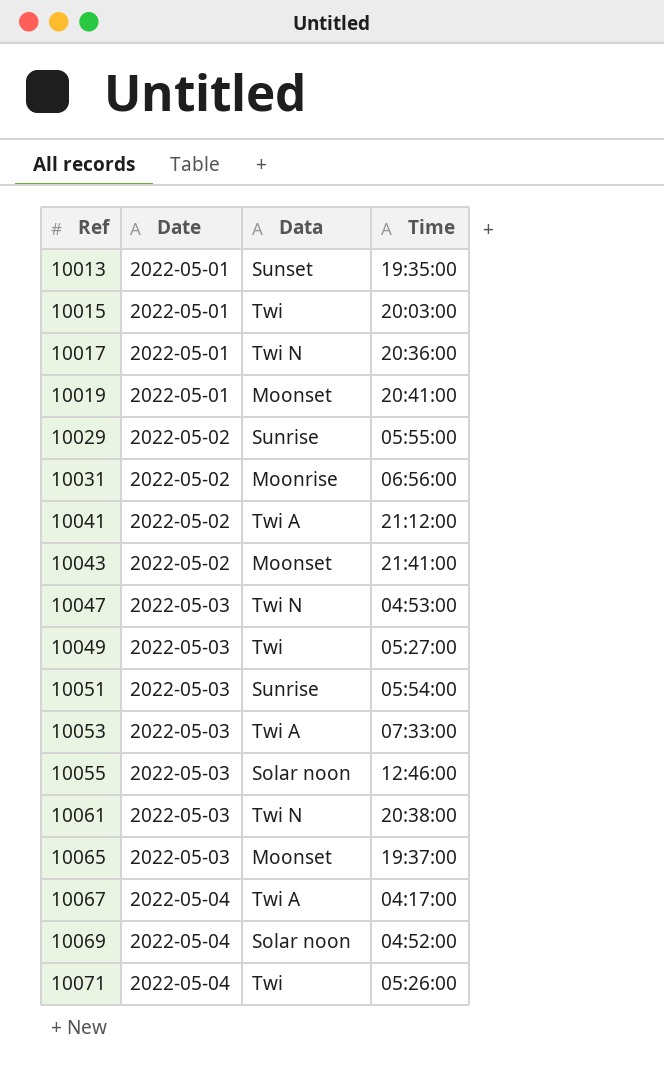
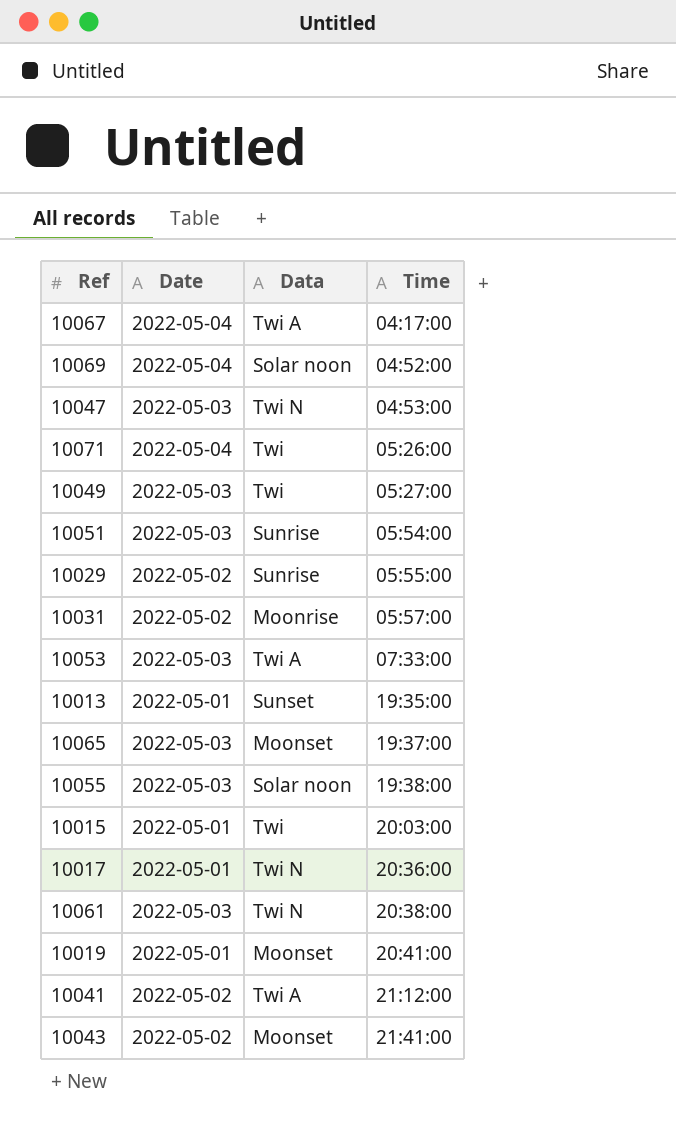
row order: Ref ascending -> Time ascending
10031 | Time: 06:56:00 -> 05:57:00
10055 | Time: 12:46:00 -> 19:38:00

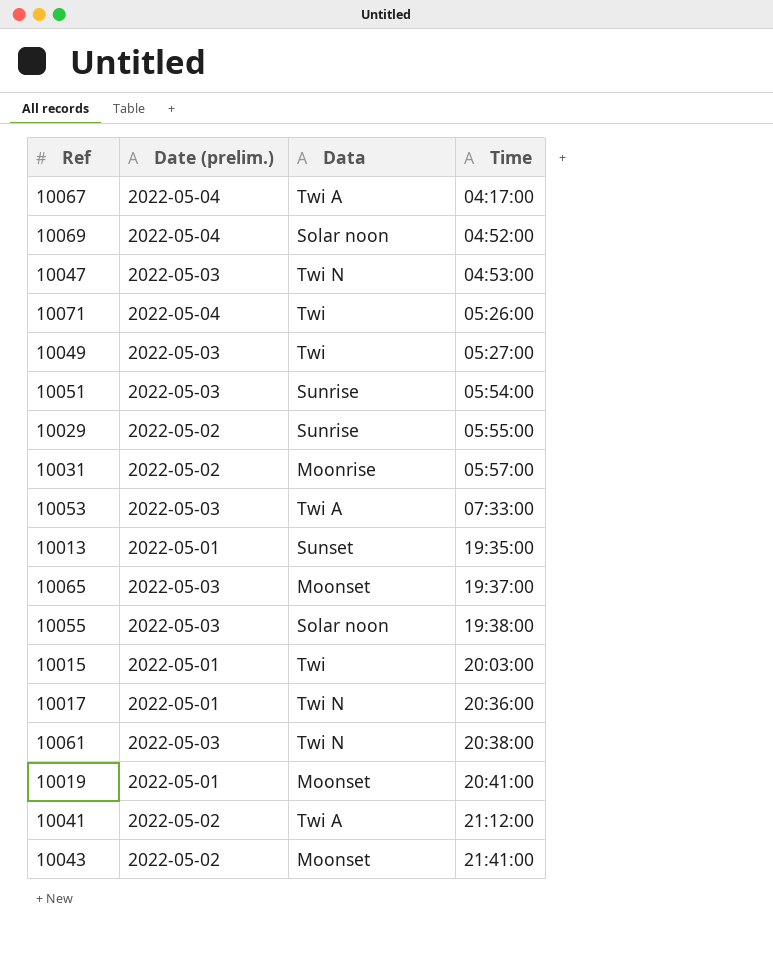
column name: Date -> Date (prelim.)

